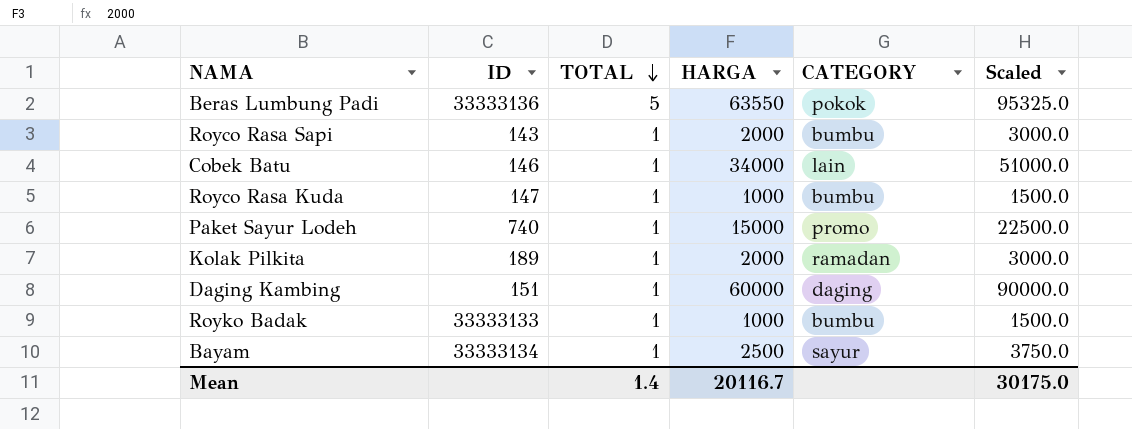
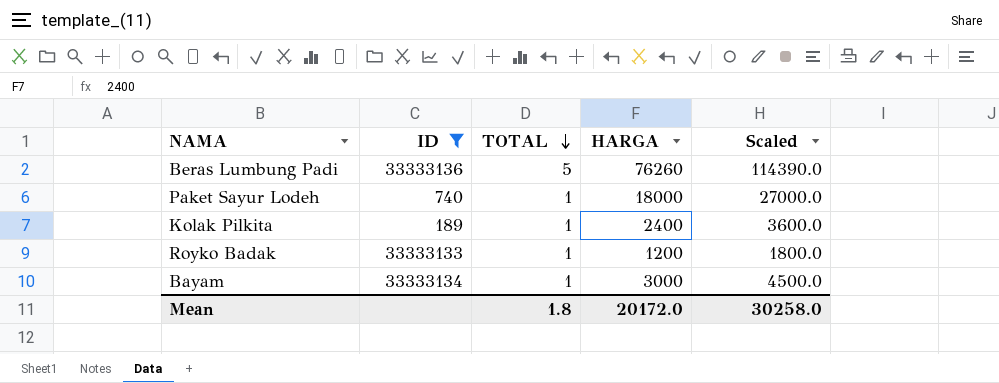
filter: none -> ID >= 189
column CATEGORY | position: 5 -> none
Beras Lumbung Padi | HARGA: 63550 -> 76260
Beras Lumbung Padi | Scaled: 95325.0 -> 114390.0
Paket Sayur Lodeh | HARGA: 15000 -> 18000
Paket Sayur Lodeh | Scaled: 22500.0 -> 27000.0
Kolak Pilkita | HARGA: 2000 -> 2400
Kolak Pilkita | Scaled: 3000.0 -> 3600.0
Royko Badak | HARGA: 1000 -> 1200
Royko Badak | Scaled: 1500.0 -> 1800.0
Bayam | HARGA: 2500 -> 3000
Bayam | Scaled: 3750.0 -> 4500.0
Mean | TOTAL: 1.4 -> 1.8
Mean | HARGA: 20116.7 -> 20172.0
Mean | Scaled: 30175.0 -> 30258.0

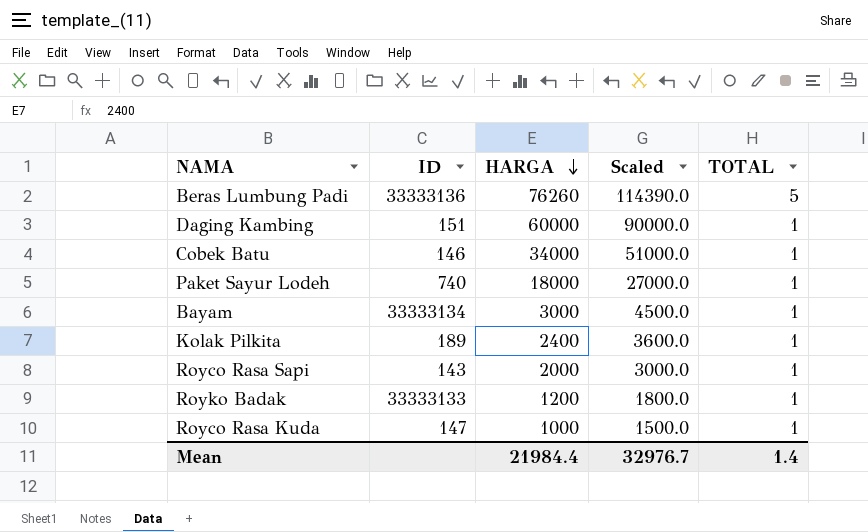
filter: ID >= 189 -> none
row order: TOTAL descending -> HARGA descending
column TOTAL | position: 3 -> 5
Mean | HARGA: 20172.0 -> 21984.4
Mean | Scaled: 30258.0 -> 32976.7
Mean | TOTAL: 1.8 -> 1.4

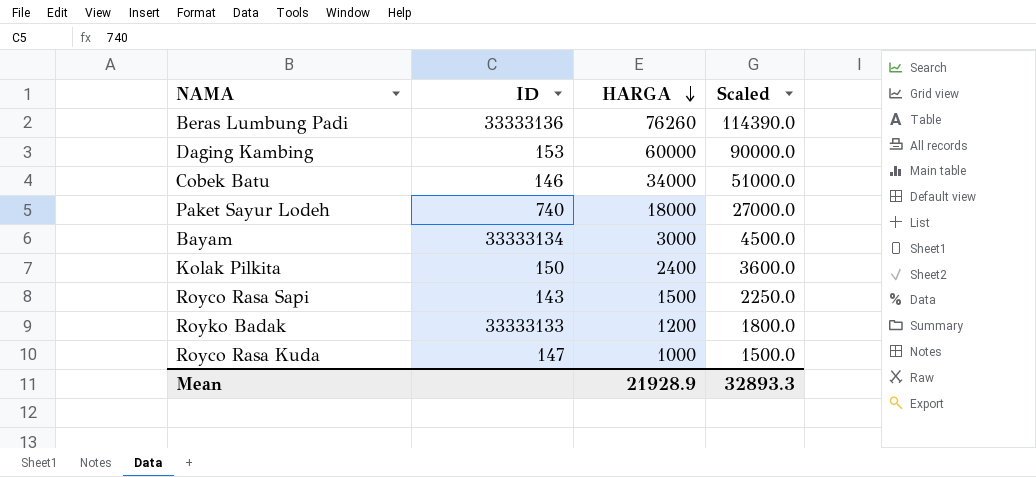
column TOTAL | position: 5 -> none
Daging Kambing | ID: 151 -> 153
Kolak Pilkita | ID: 189 -> 150
Royco Rasa Sapi | HARGA: 2000 -> 1500
Royco Rasa Sapi | Scaled: 3000.0 -> 2250.0
Mean | HARGA: 21984.4 -> 21928.9
Mean | Scaled: 32976.7 -> 32893.3

